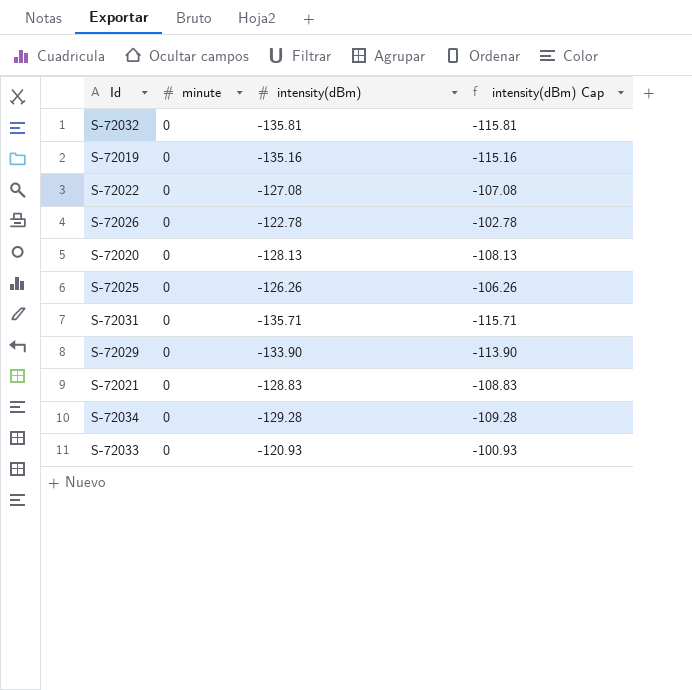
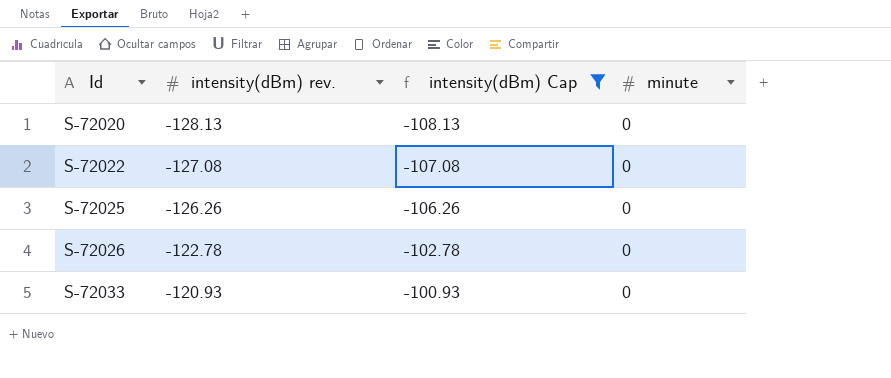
filter: none -> intensity(dBm) Cap >= -108.13
row order: none -> Id ascending
column name: intensity(dBm) -> intensity(dBm) rev.
column minute | position: 2 -> 4

